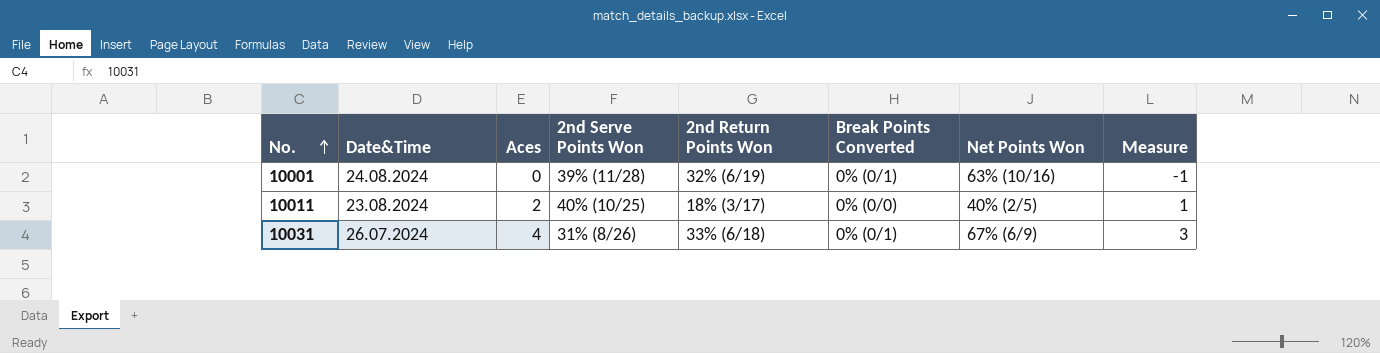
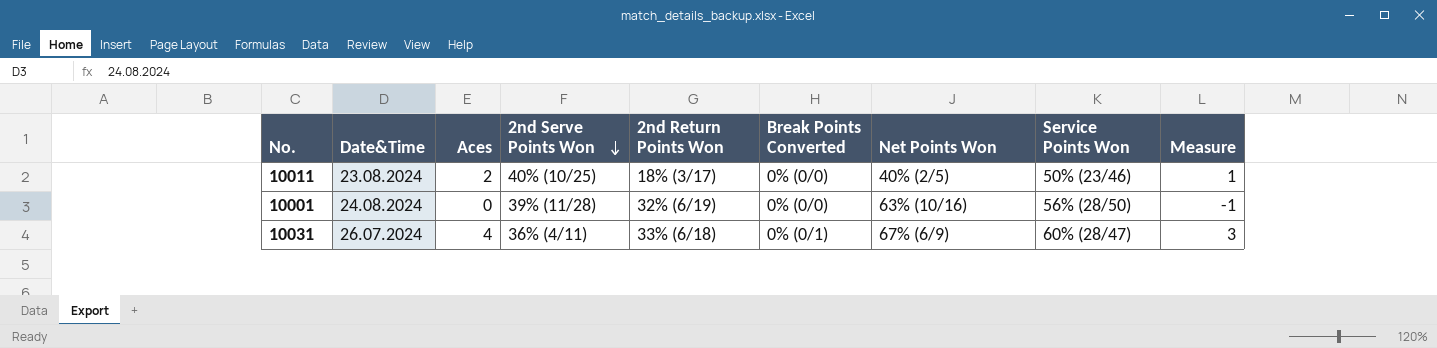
row order: No. ascending -> 2nd Serve Points Won descending
column Service Points Won | position: none -> 8
10001 | Break Points Converted: 0% (0/1) -> 0% (0/0)
10031 | 2nd Serve Points Won: 31% (8/26) -> 36% (4/11)

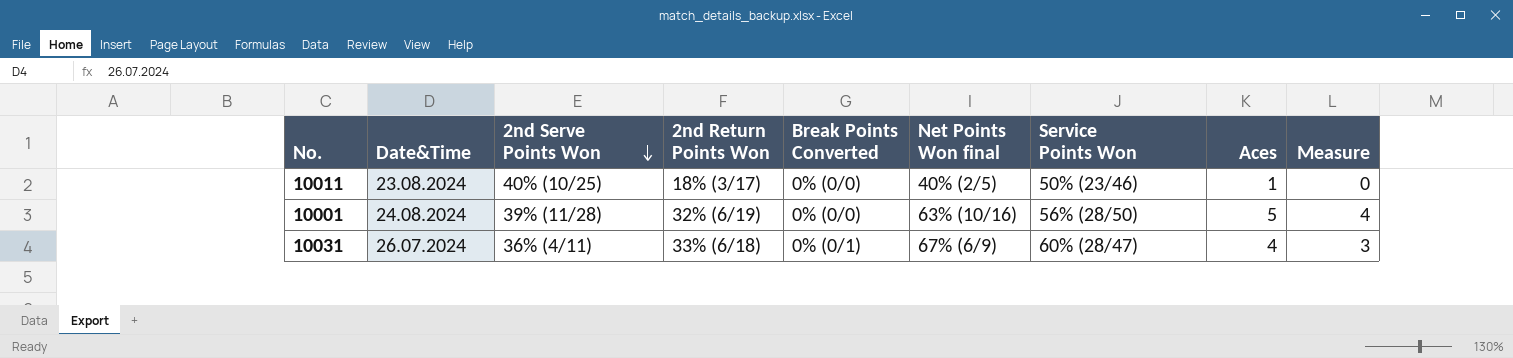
column name: Net Points Won -> Net Points Won final
column Aces | position: 3 -> 8
10011 | Aces: 2 -> 1
10011 | Measure: 1 -> 0
10001 | Aces: 0 -> 5
10001 | Measure: -1 -> 4

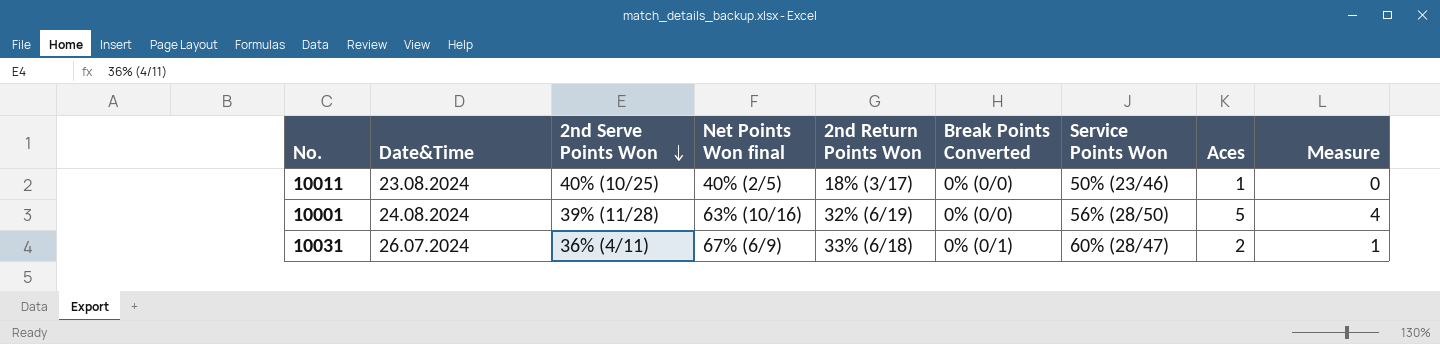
column Net Points Won final | position: 6 -> 4
10031 | Aces: 4 -> 2
10031 | Measure: 3 -> 1

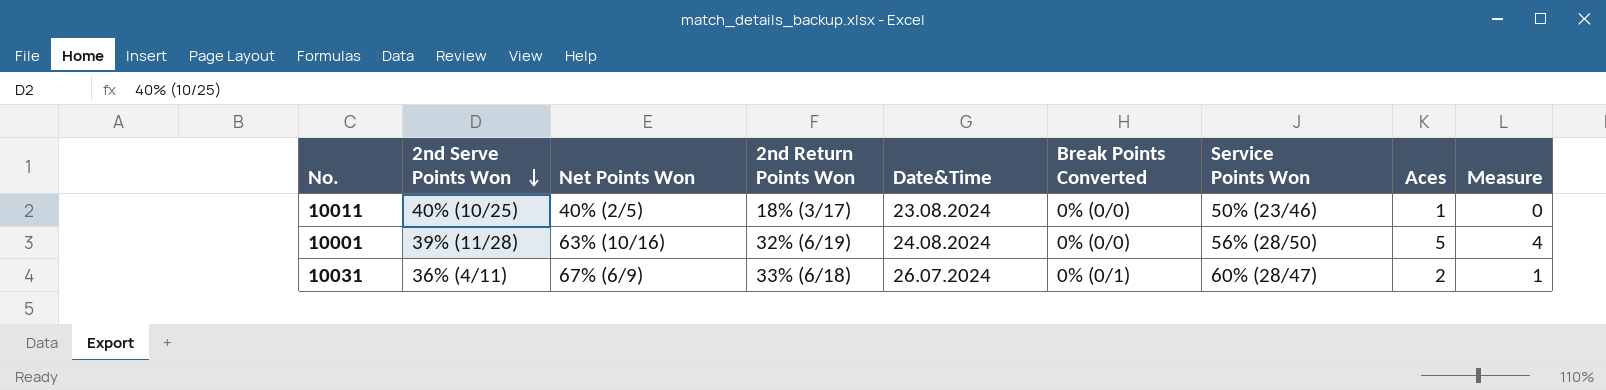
column name: Net Points Won final -> Net Points Won
column Date&Time | position: 2 -> 5

